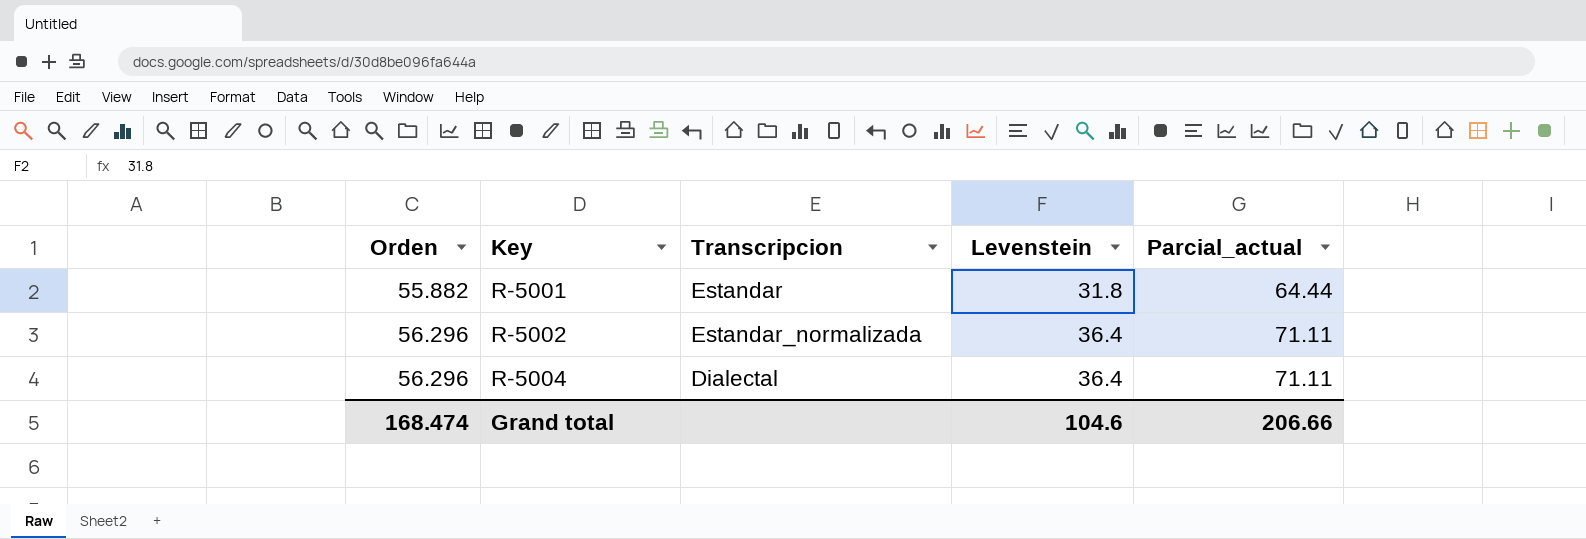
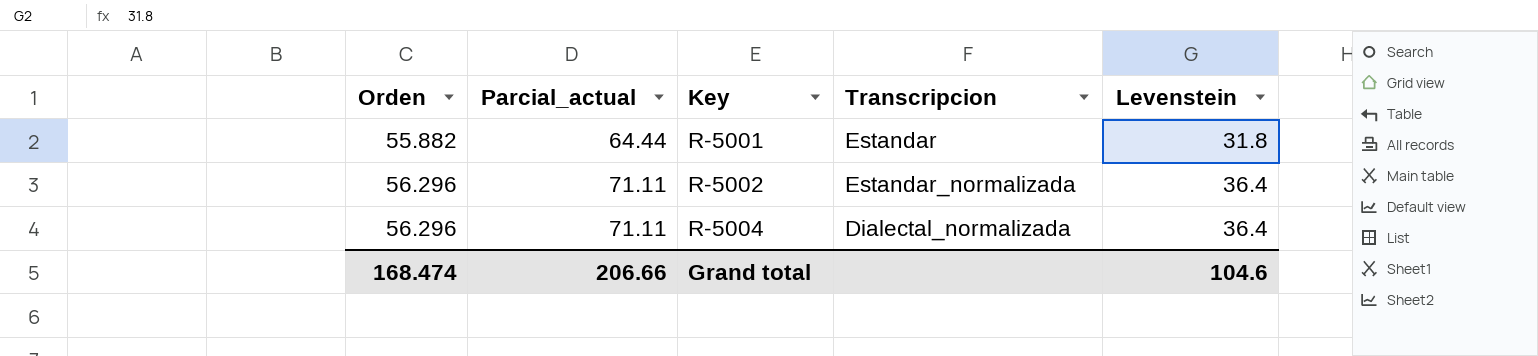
column Parcial_actual | position: 5 -> 2
R-5004 | Transcripcion: Dialectal -> Dialectal_normalizada

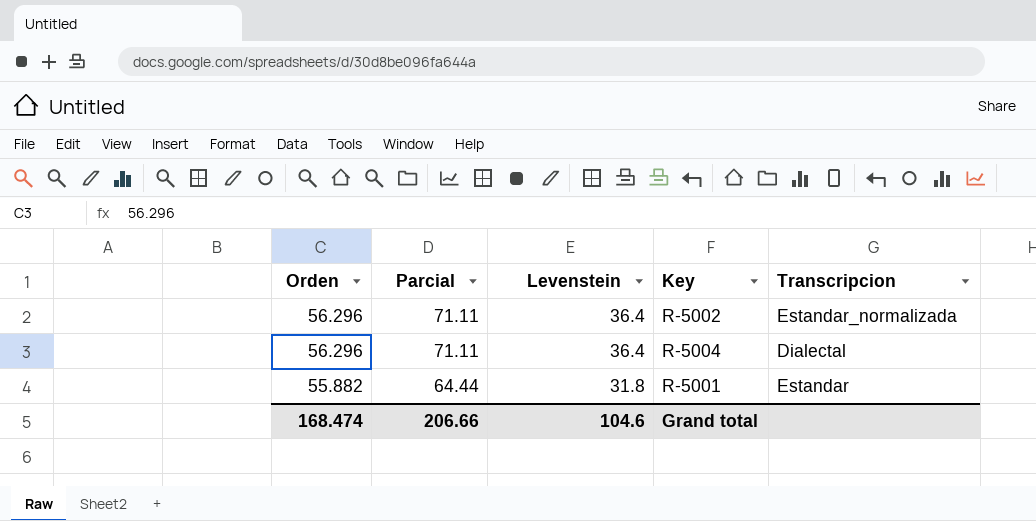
row order: Orden ascending -> Orden descending
column name: Parcial_actual -> Parcial
column Levenstein | position: 5 -> 3
R-5004 | Transcripcion: Dialectal_normalizada -> Dialectal

